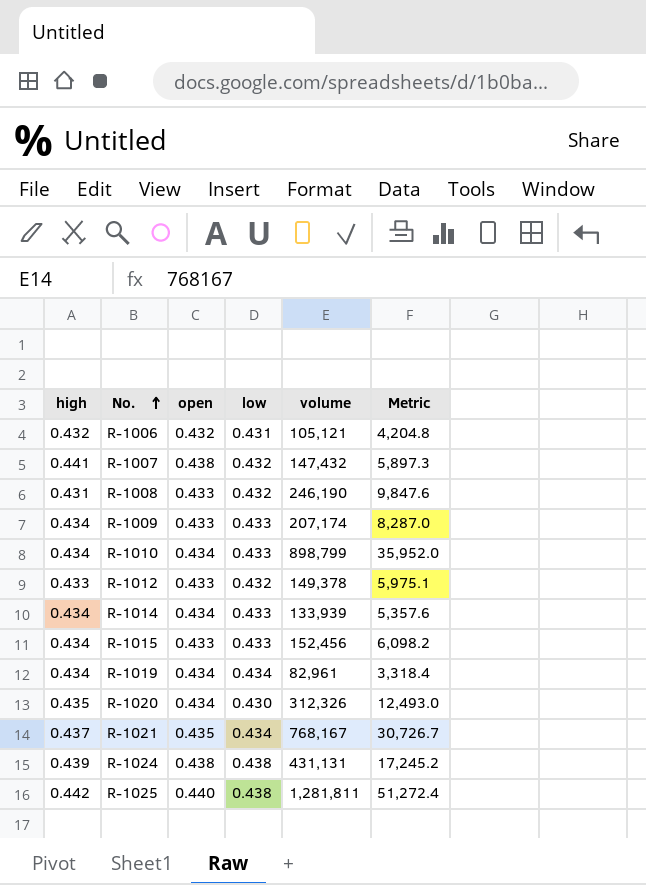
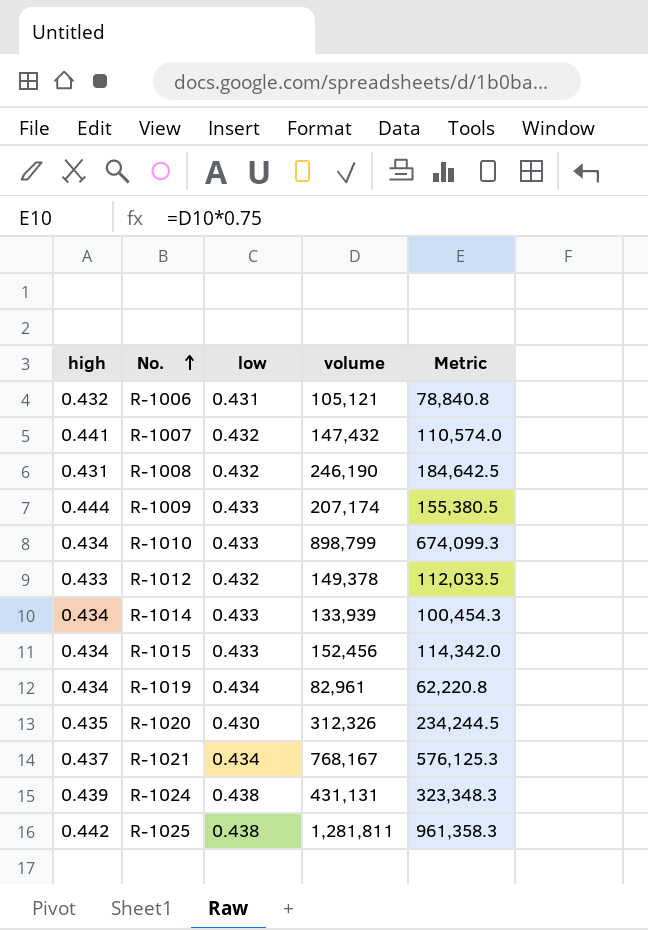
column open | position: 3 -> none
column Metric | formula: [volume] * 0.04 -> [volume] * 0.75
R-1009 | high: 0.434 -> 0.444

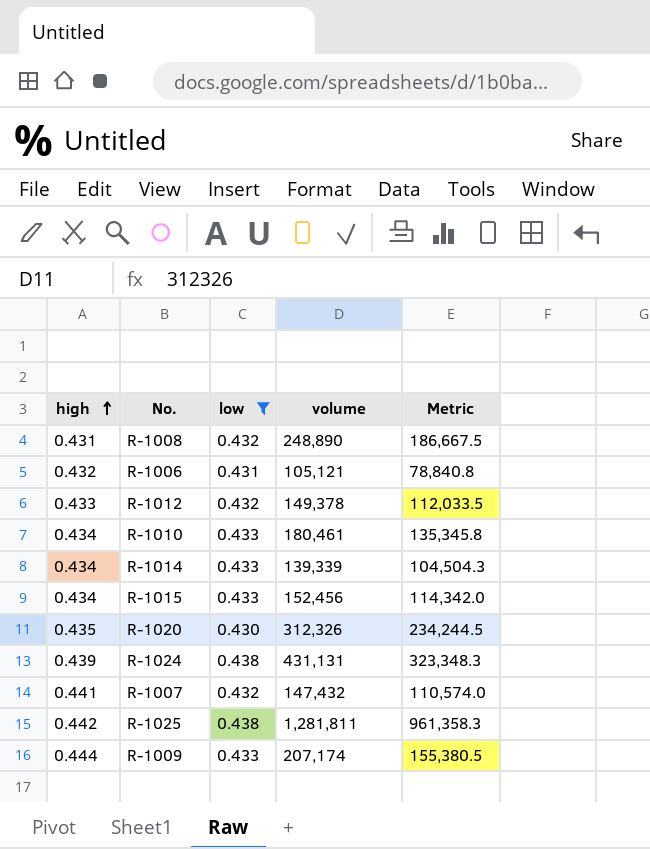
filter: none -> low != 0.434
row order: No. ascending -> high ascending
R-1008 | volume: 246,190 -> 248,890
R-1008 | Metric: 184,642.5 -> 186,667.5
R-1010 | volume: 898,799 -> 180,461
R-1010 | Metric: 674,099.3 -> 135,345.8
R-1014 | volume: 133,939 -> 139,339
R-1014 | Metric: 100,454.3 -> 104,504.3

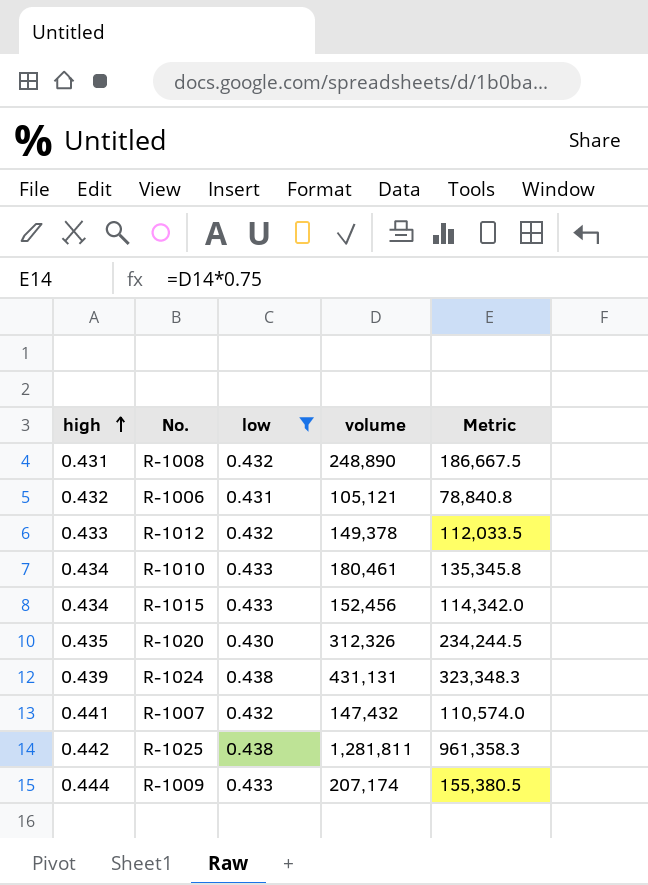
row R-1014: 0.434 | 0.433 | 139,339 | 104,504.3 -> none

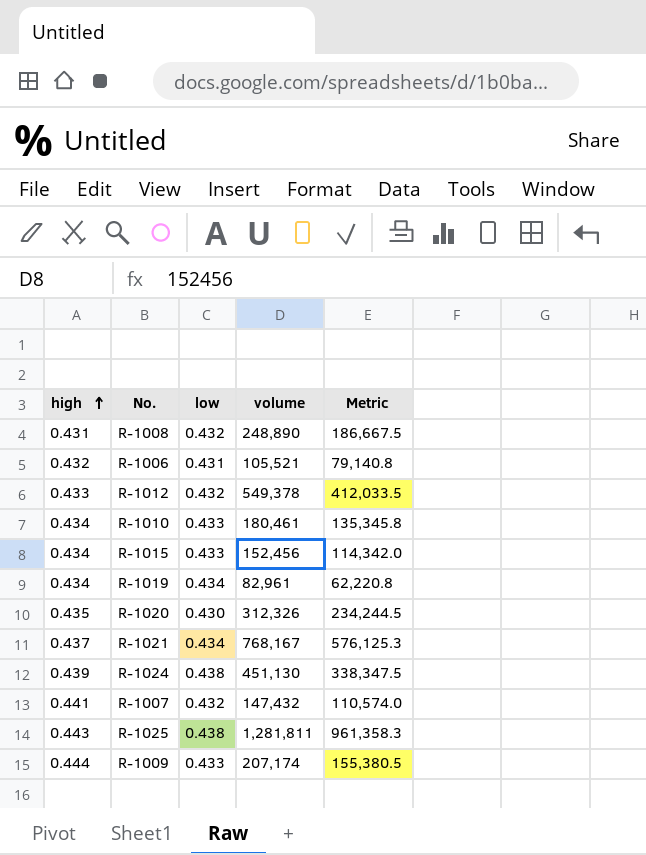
filter: low != 0.434 -> none
R-1006 | volume: 105,121 -> 105,521
R-1006 | Metric: 78,840.8 -> 79,140.8
R-1012 | volume: 149,378 -> 549,378
R-1012 | Metric: 112,033.5 -> 412,033.5
R-1024 | volume: 431,131 -> 451,130
R-1024 | Metric: 323,348.3 -> 338,347.5
R-1025 | high: 0.442 -> 0.443

